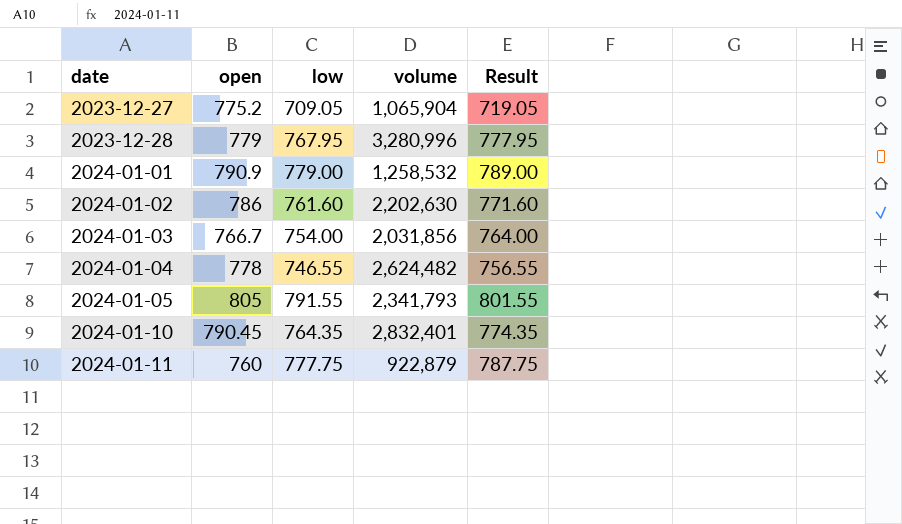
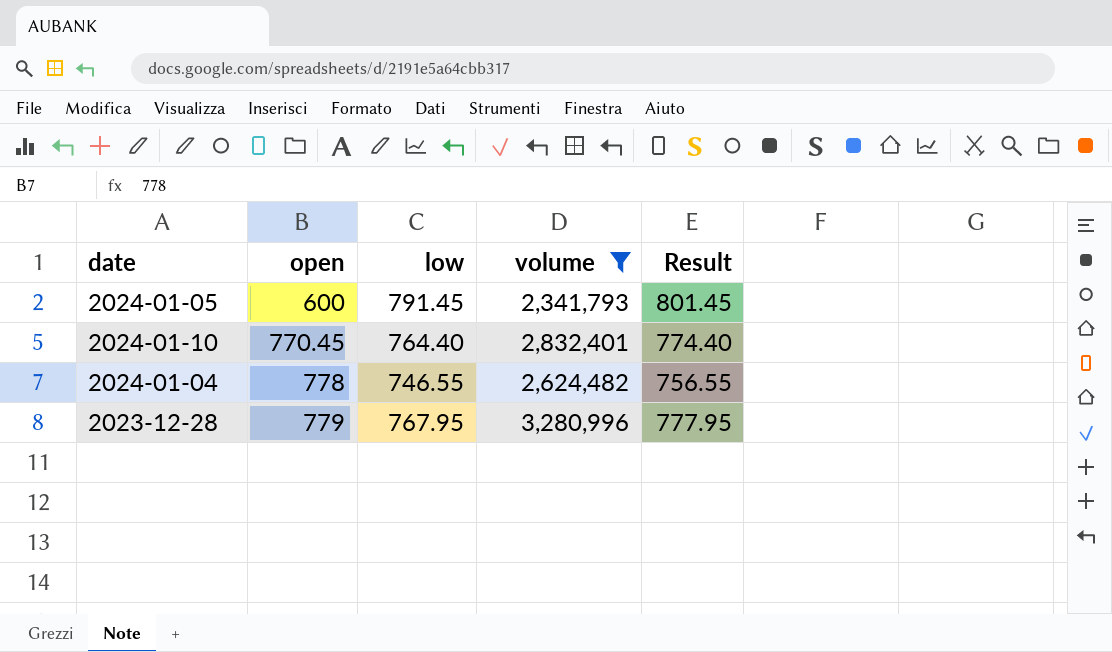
filter: none -> volume >= 2,341,793
row order: date ascending -> open ascending
2024-01-05 | open: 805 -> 600
2024-01-05 | low: 791.55 -> 791.45
2024-01-05 | Result: 801.55 -> 801.45
2024-01-10 | open: 790.45 -> 770.45
2024-01-10 | low: 764.35 -> 764.40
2024-01-10 | Result: 774.35 -> 774.40

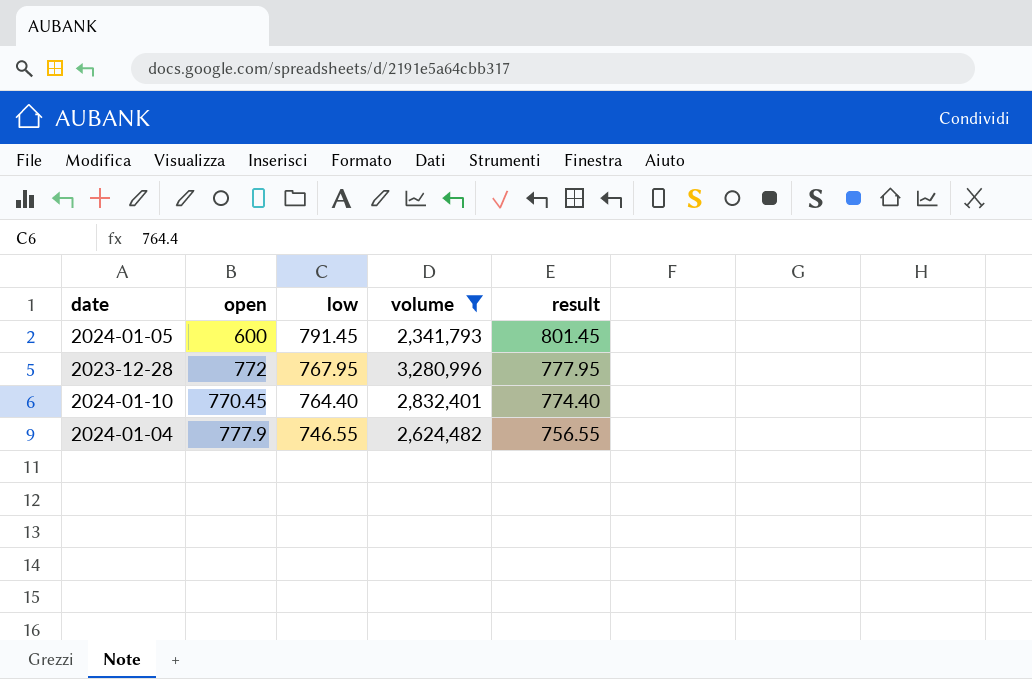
row order: open ascending -> low descending
column name: Result -> result
2023-12-28 | open: 779 -> 772
2024-01-04 | open: 778 -> 777.9

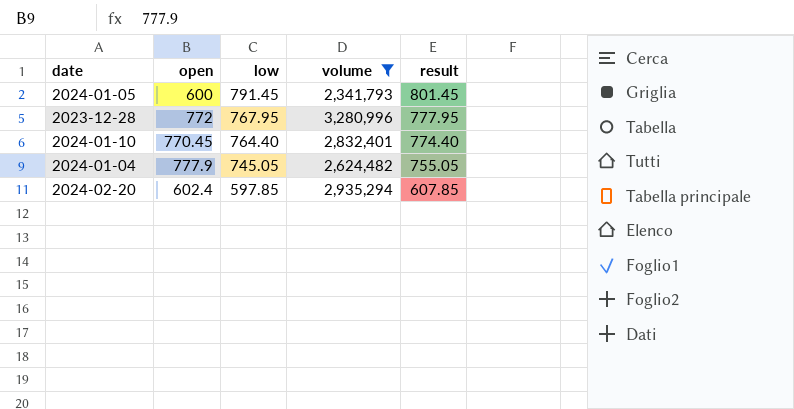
2024-01-04 | low: 746.55 -> 745.05
2024-01-04 | result: 756.55 -> 755.05
row 2024-02-20: none -> 602.4 | 597.85 | 2,935,294 | 607.85

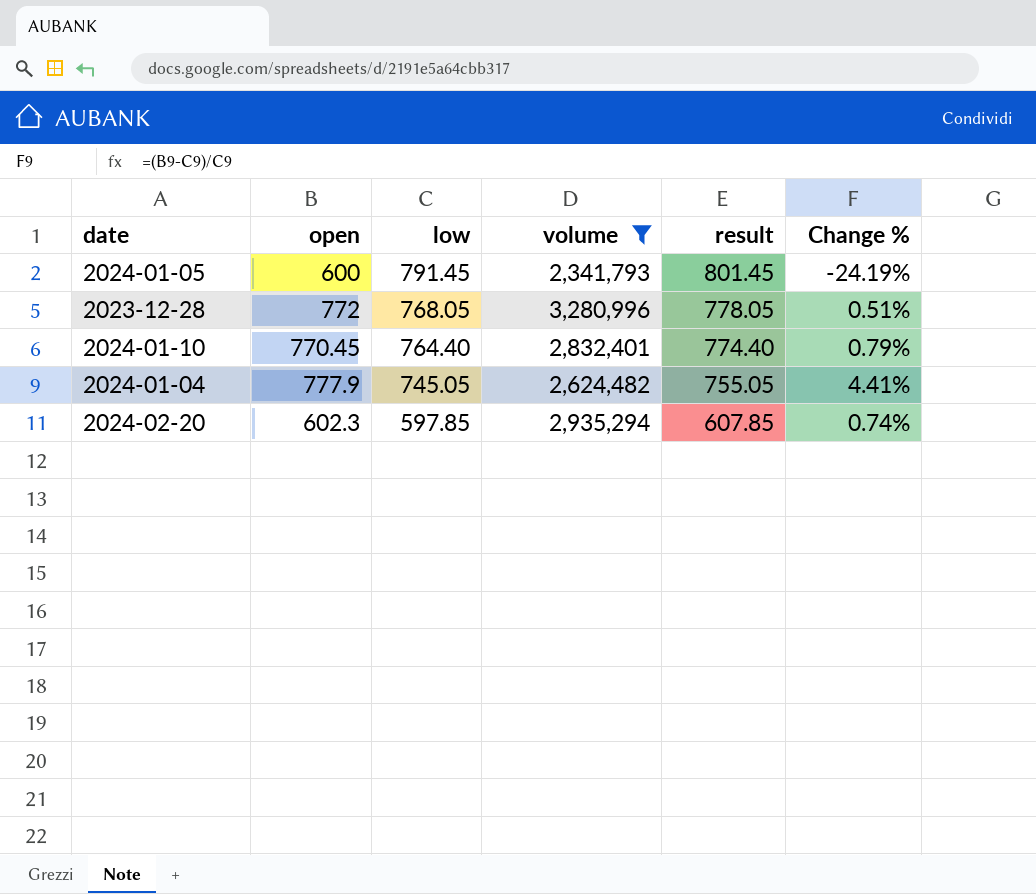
column Change % | formula: none -> ([open] - [low]) / [low]
2023-12-28 | low: 767.95 -> 768.05
2023-12-28 | result: 777.95 -> 778.05
2024-02-20 | open: 602.4 -> 602.3

